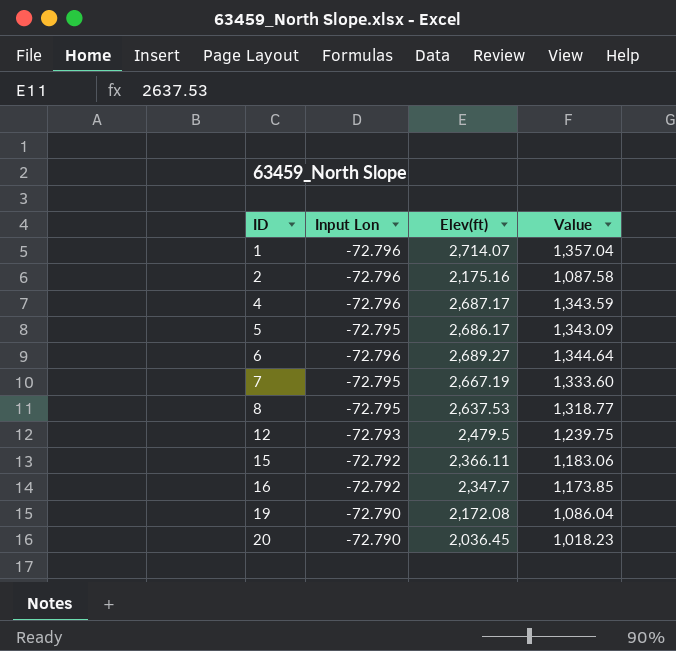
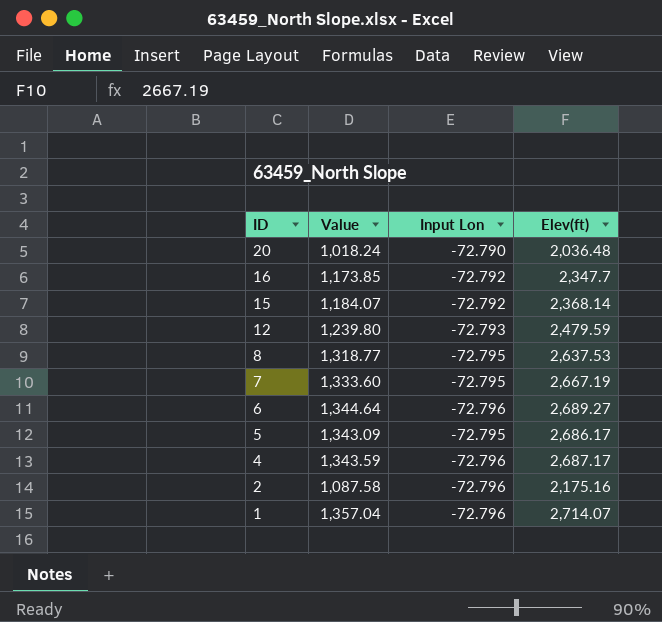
row order: ID ascending -> ID descending
column Value | position: 4 -> 2
row 19: -72.790 | 2,172.08 | 1,086.04 -> none
20 | Value: 1,018.23 -> 1,018.24
20 | Elev(ft): 2,036.45 -> 2,036.48
15 | Value: 1,183.06 -> 1,184.07
15 | Elev(ft): 2,366.11 -> 2,368.14
12 | Value: 1,239.75 -> 1,239.80
12 | Elev(ft): 2,479.5 -> 2,479.59

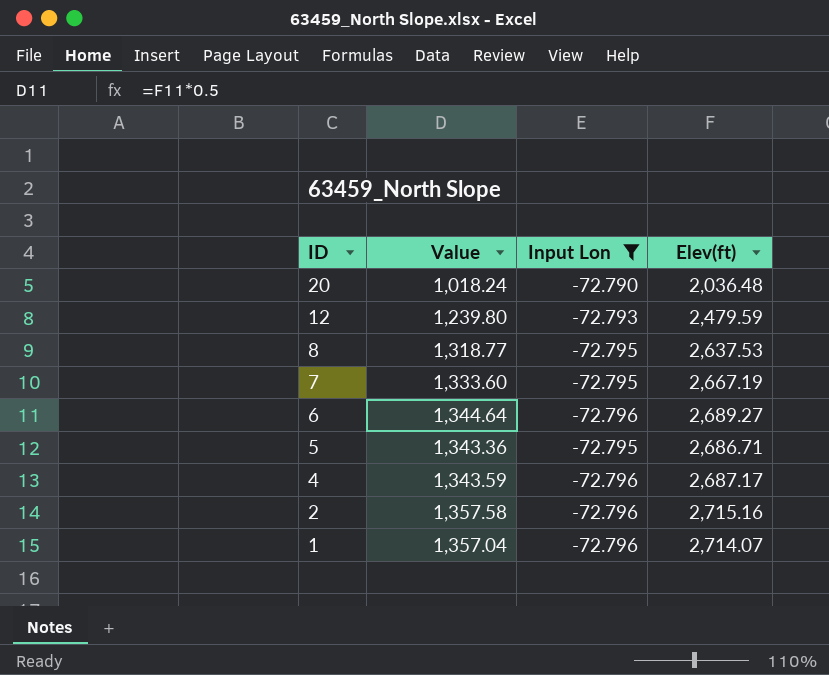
filter: none -> Input Lon != -72.792
5 | Value: 1,343.09 -> 1,343.36
5 | Elev(ft): 2,686.17 -> 2,686.71
2 | Value: 1,087.58 -> 1,357.58
2 | Elev(ft): 2,175.16 -> 2,715.16

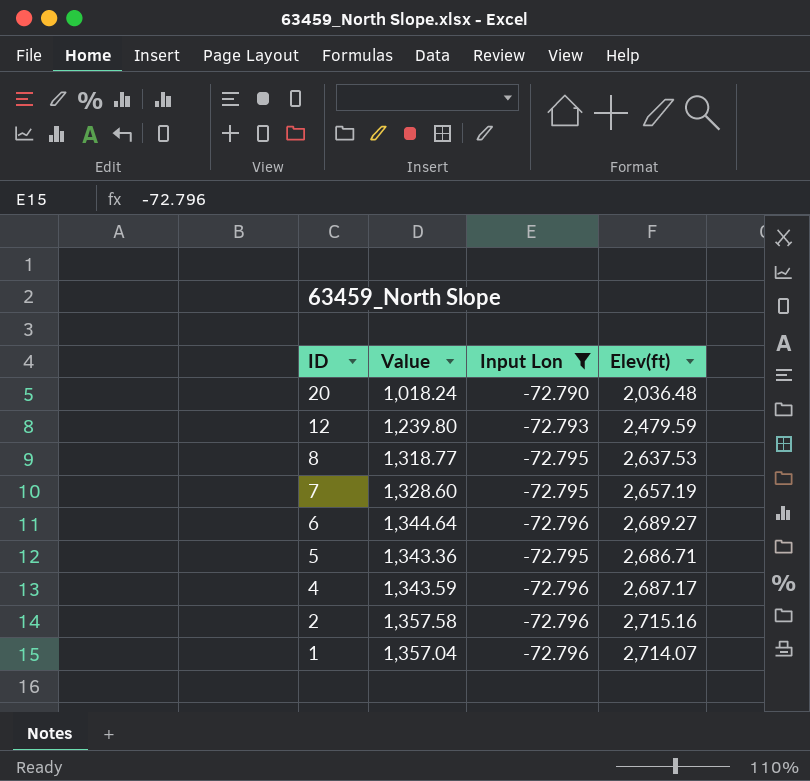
7 | Value: 1,333.60 -> 1,328.60
7 | Elev(ft): 2,667.19 -> 2,657.19

